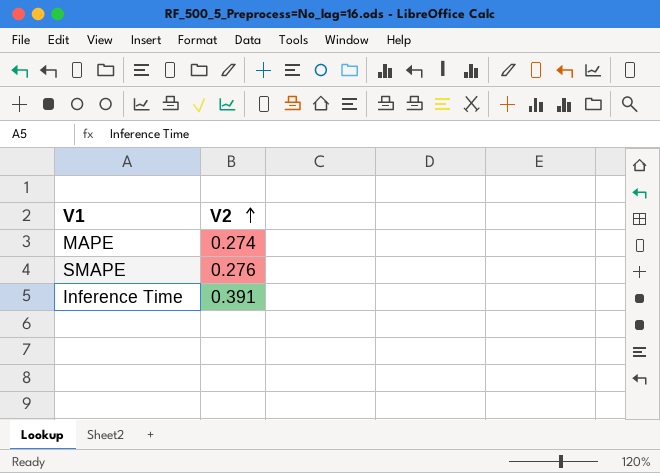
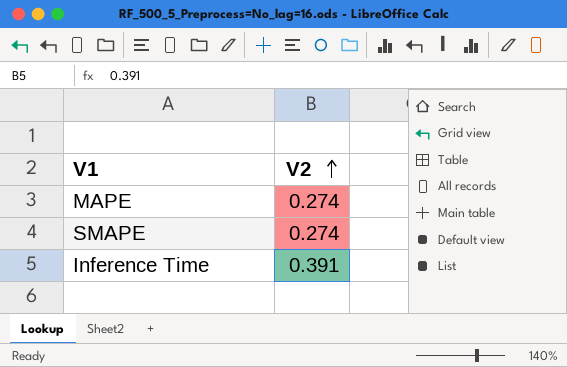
SMAPE | V2: 0.276 -> 0.274

